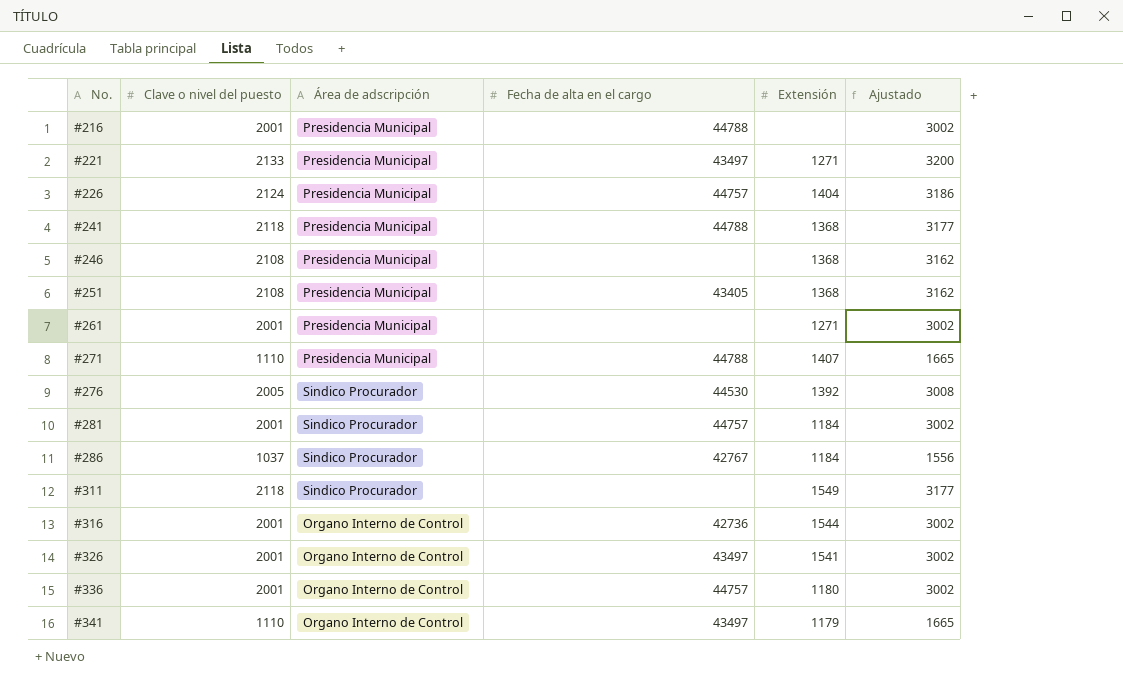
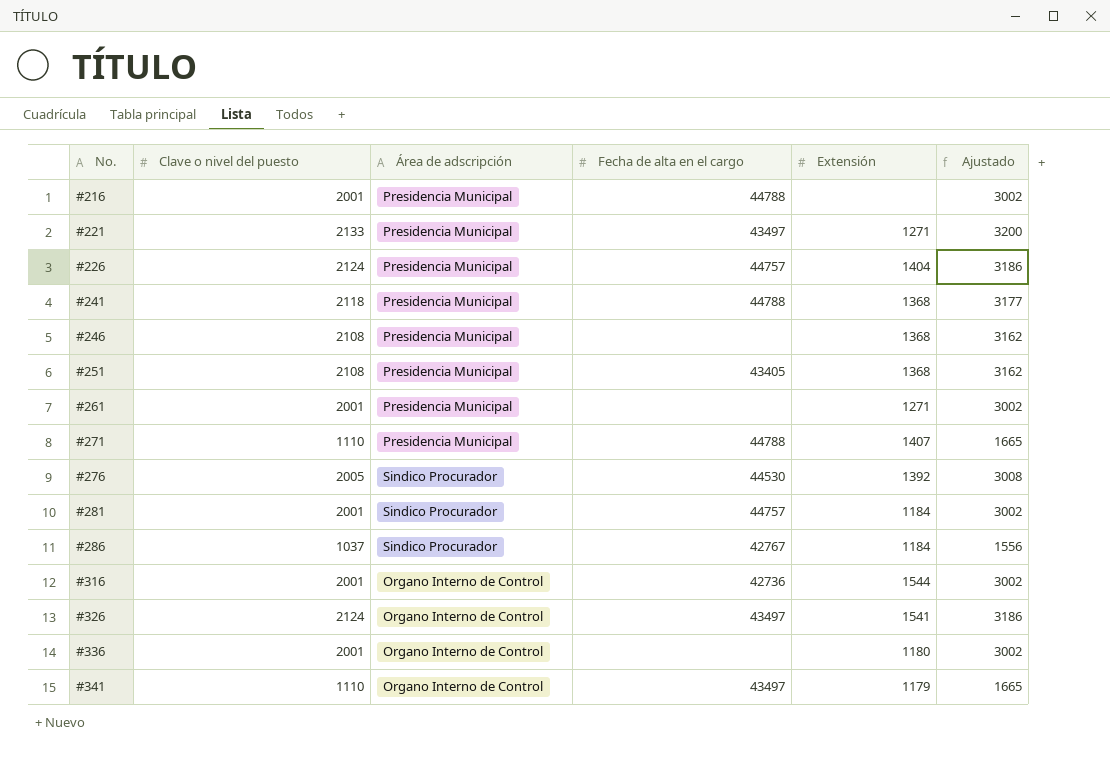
row #311: 2118 | Sindico Procurador | none | 1549 | 3177 -> none
#326 | Clave o nivel del puesto: 2001 -> 2124
#326 | Ajustado: 3002 -> 3186
#336 | Fecha de alta en el cargo: 44757 -> none

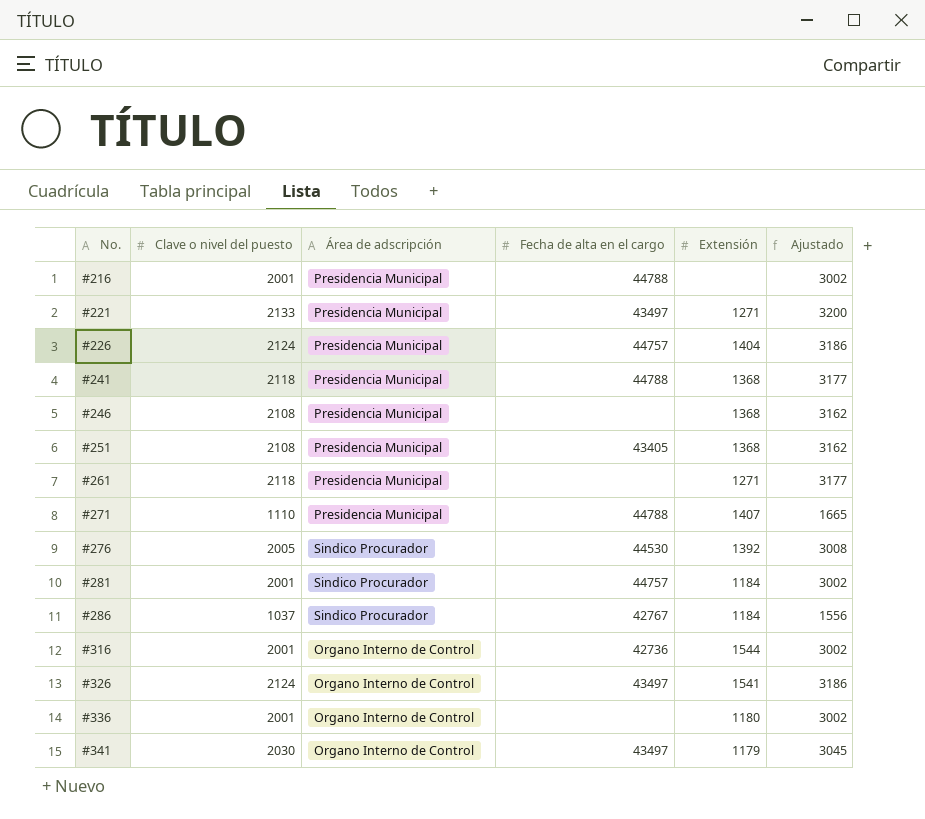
#261 | Clave o nivel del puesto: 2001 -> 2118
#261 | Ajustado: 3002 -> 3177
#341 | Clave o nivel del puesto: 1110 -> 2030
#341 | Ajustado: 1665 -> 3045

